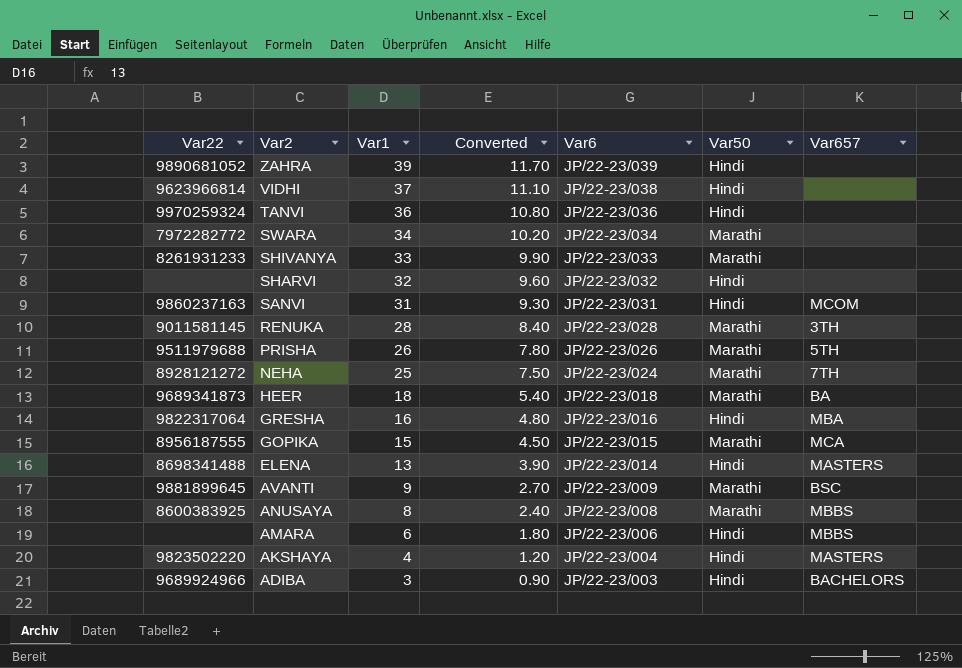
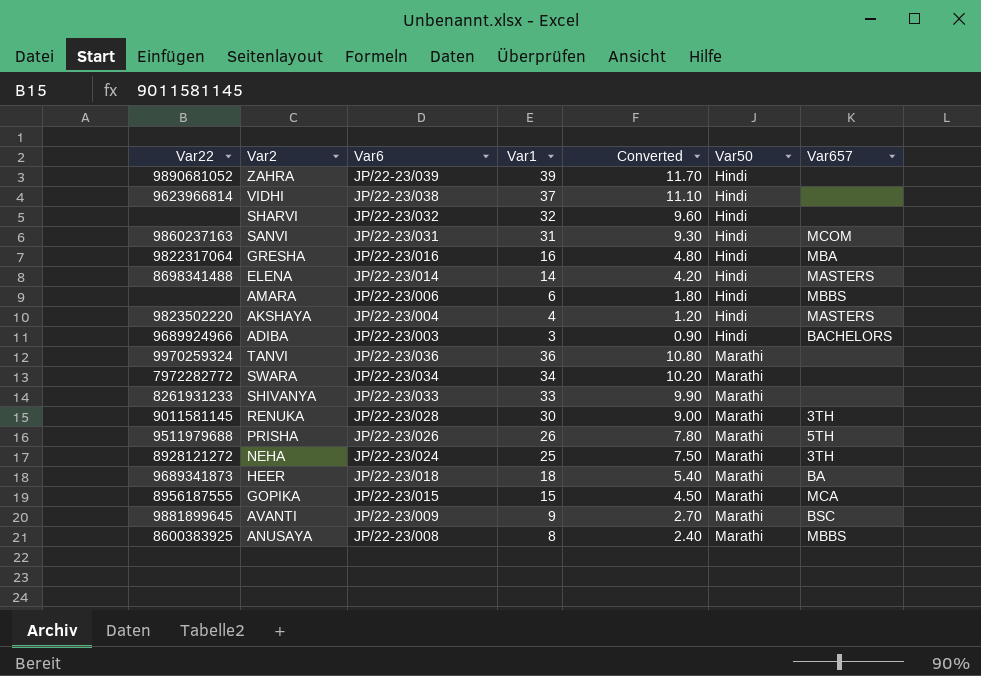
row order: Var2 descending -> Var50 ascending
column Var6 | position: 5 -> 3
ELENA | Var1: 13 -> 14
ELENA | Converted: 3.90 -> 4.20
TANVI | Var50: Hindi -> Marathi
RENUKA | Var1: 28 -> 30
RENUKA | Converted: 8.40 -> 9.00
NEHA | Var657: 7TH -> 3TH

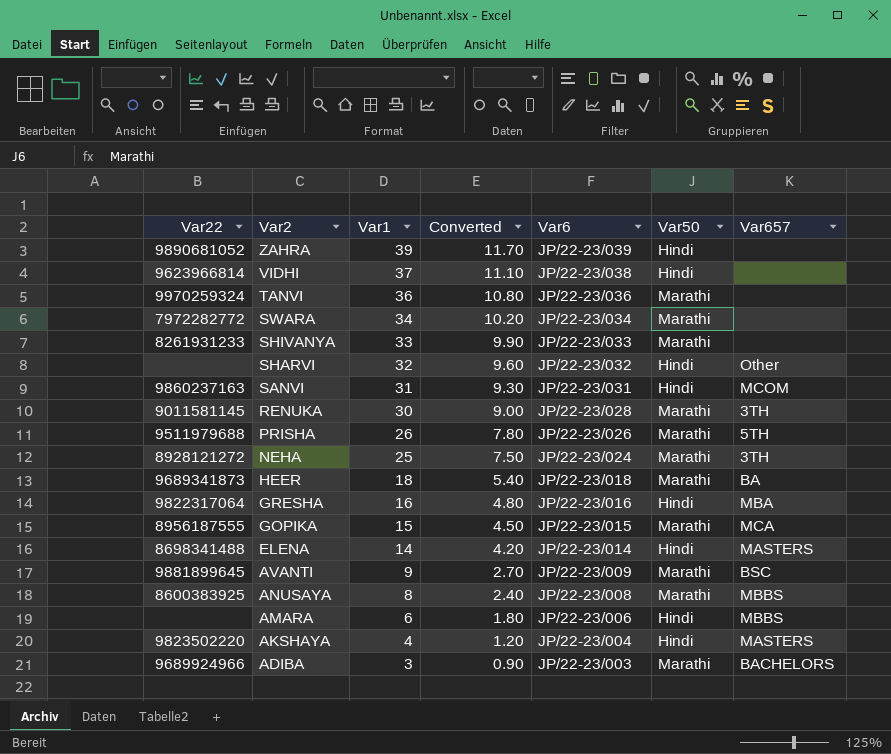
row order: Var50 ascending -> Var2 descending
column Var6 | position: 3 -> 5
SHARVI | Var657: none -> Other
ADIBA | Var50: Hindi -> Marathi

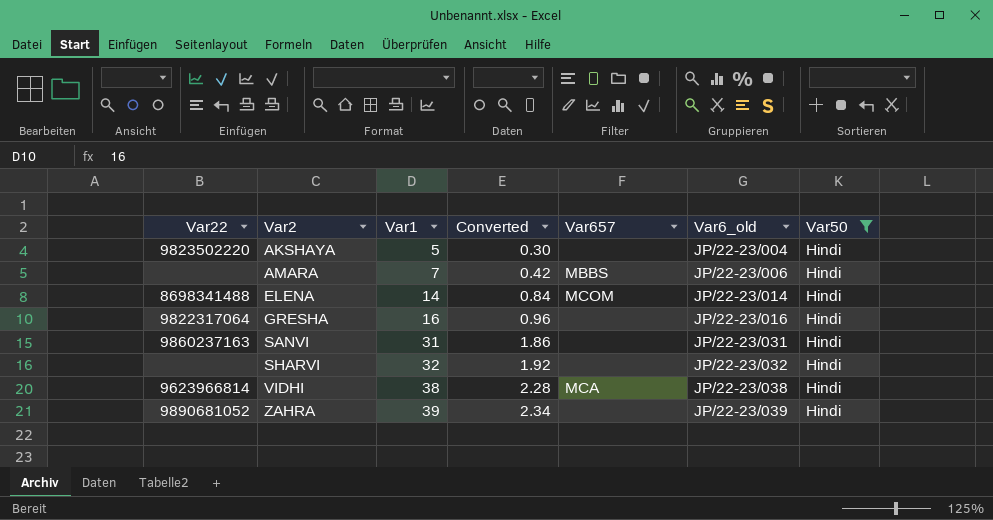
filter: none -> Var50 = Hindi
row order: Var2 descending -> Var2 ascending
column Converted | formula: [Var1] * 0.3 -> [Var1] * 0.06
column Var657 | position: 7 -> 5
column name: Var6 -> Var6_old
AKSHAYA | Var1: 4 -> 5
AKSHAYA | Var657: MASTERS -> none
AMARA | Var1: 6 -> 7
ELENA | Var657: MASTERS -> MCOM
GRESHA | Var657: MBA -> none
SANVI | Var657: MCOM -> none
SHARVI | Var657: Other -> none
VIDHI | Var1: 37 -> 38
VIDHI | Var657: none -> MCA

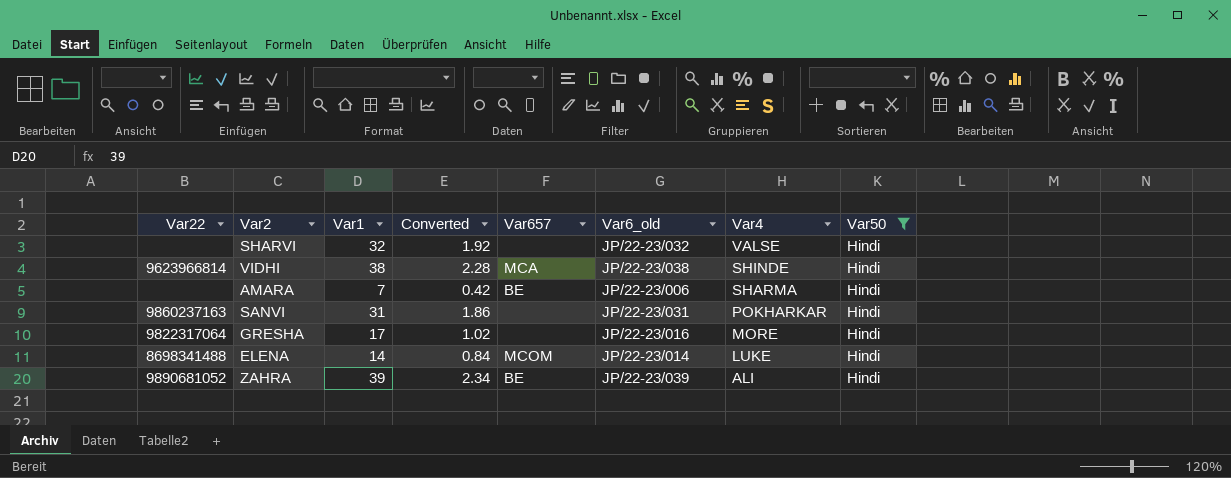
row order: Var2 ascending -> Var4 descending
column Var4 | position: none -> 7
row AKSHAYA: 9823502220 | 5 | 0.30 | none | JP/22-23/004 | Hindi -> none
AMARA | Var657: MBBS -> BE
GRESHA | Var1: 16 -> 17
GRESHA | Converted: 0.96 -> 1.02
ZAHRA | Var657: none -> BE

